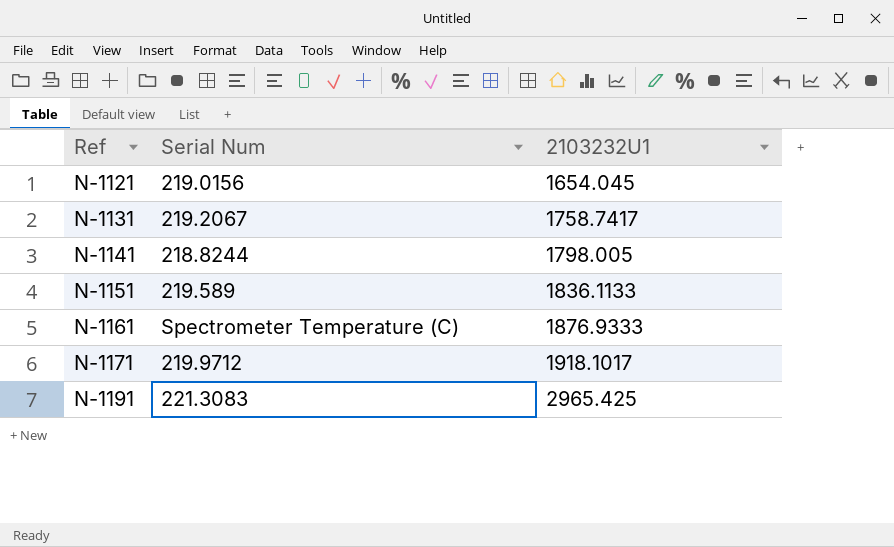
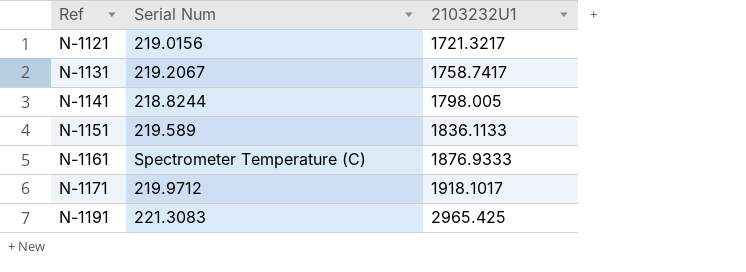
N-1121 | 2103232U1: 1654.045 -> 1721.3217

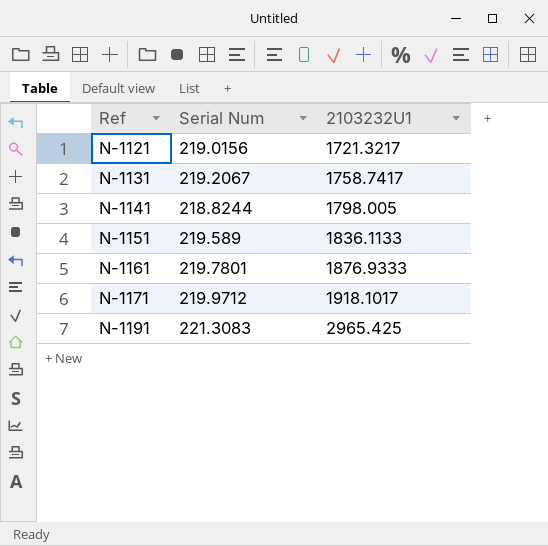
N-1161 | Serial Num: Spectrometer Temperature (C) -> 219.7801

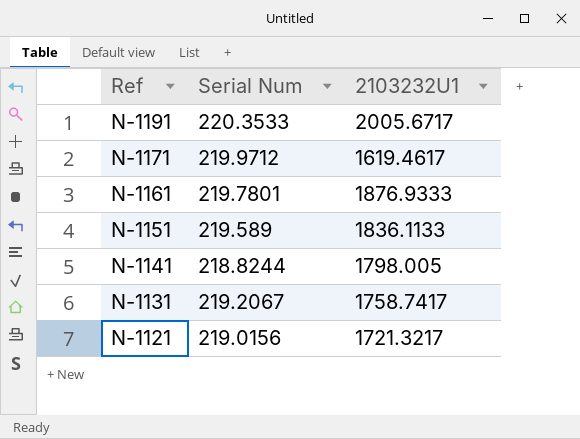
row order: Ref ascending -> Ref descending
N-1191 | Serial Num: 221.3083 -> 220.3533
N-1191 | 2103232U1: 2965.425 -> 2005.6717
N-1171 | 2103232U1: 1918.1017 -> 1619.4617

